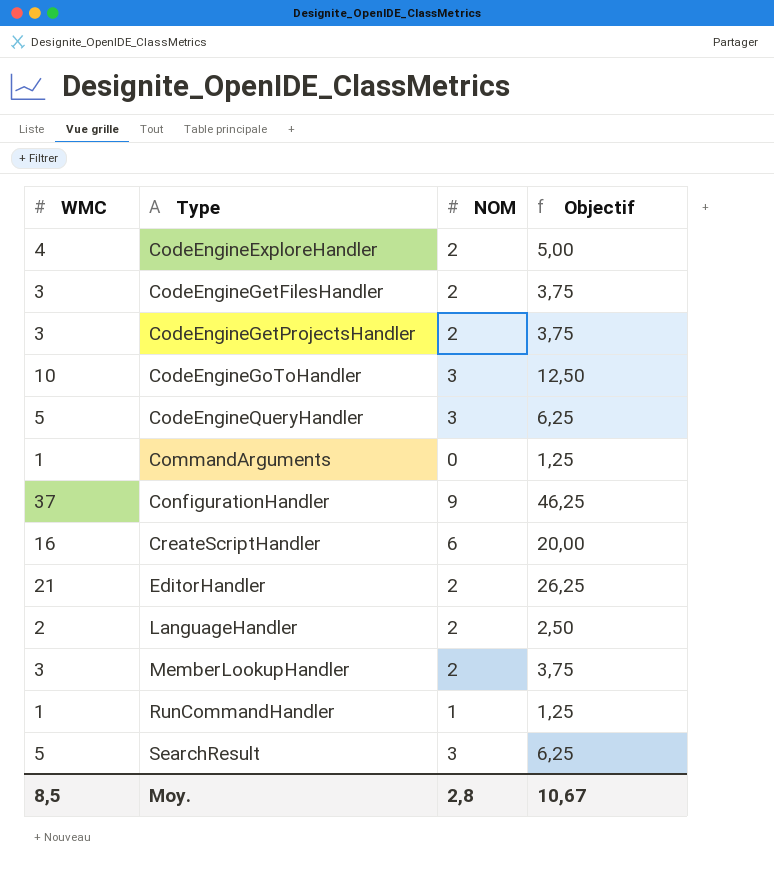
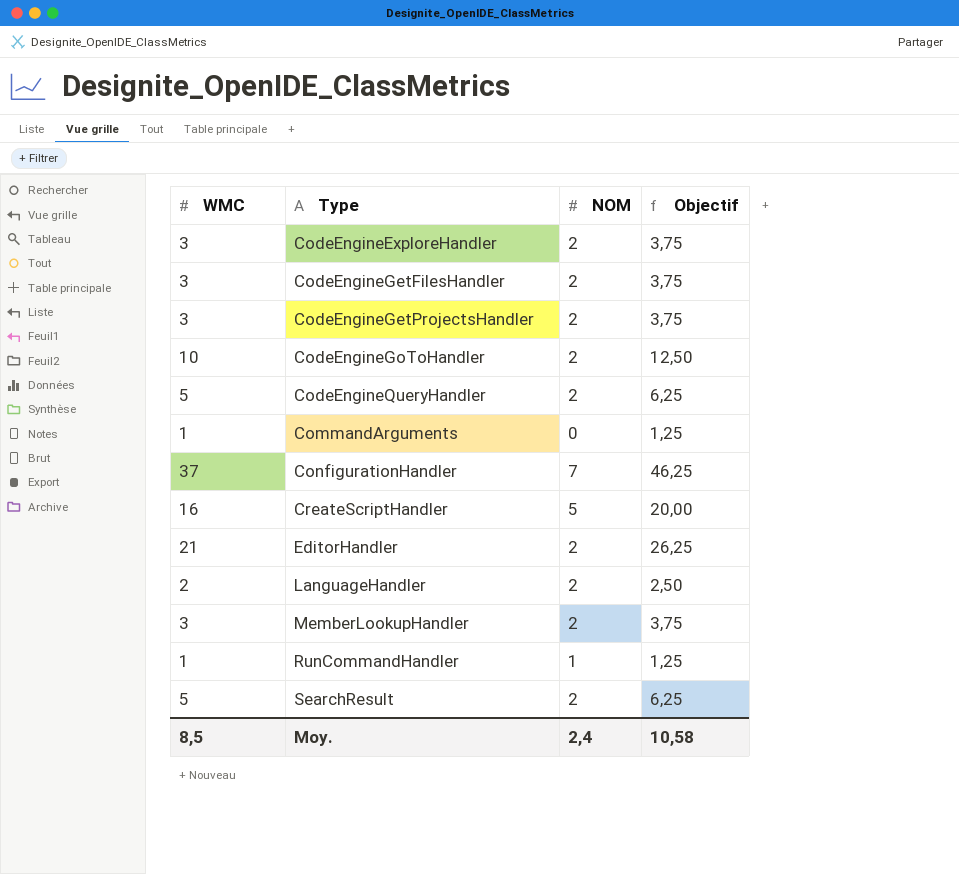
CodeEngineExploreHandler | WMC: 4 -> 3
CodeEngineExploreHandler | Objectif: 5,00 -> 3,75
CodeEngineGoToHandler | NOM: 3 -> 2
CodeEngineQueryHandler | NOM: 3 -> 2
ConfigurationHandler | NOM: 9 -> 7
CreateScriptHandler | NOM: 6 -> 5
SearchResult | NOM: 3 -> 2
Moy. | NOM: 2,8 -> 2,4
Moy. | Objectif: 10,67 -> 10,58

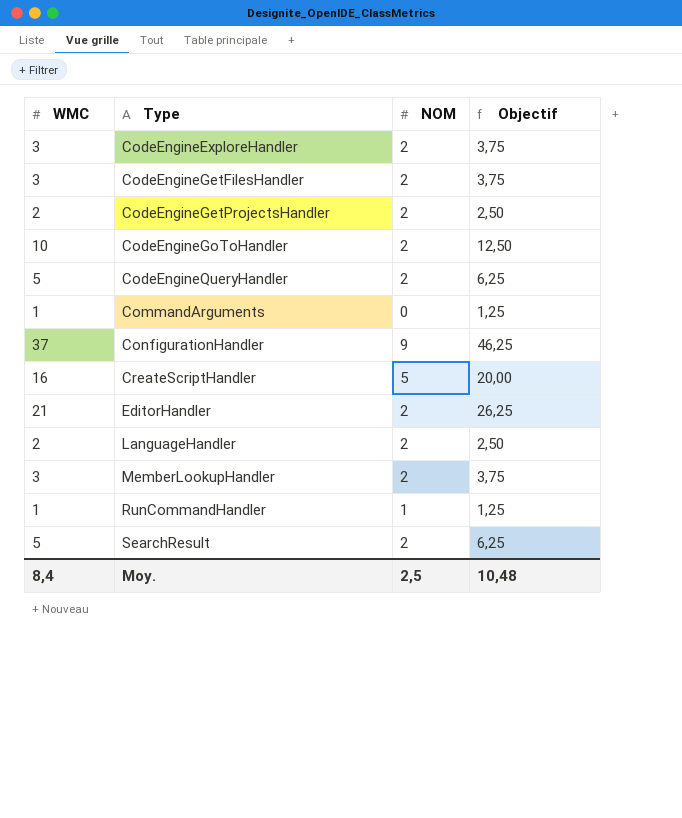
CodeEngineGetProjectsHandler | WMC: 3 -> 2
CodeEngineGetProjectsHandler | Objectif: 3,75 -> 2,50
ConfigurationHandler | NOM: 7 -> 9
Moy. | WMC: 8,5 -> 8,4
Moy. | NOM: 2,4 -> 2,5
Moy. | Objectif: 10,58 -> 10,48

